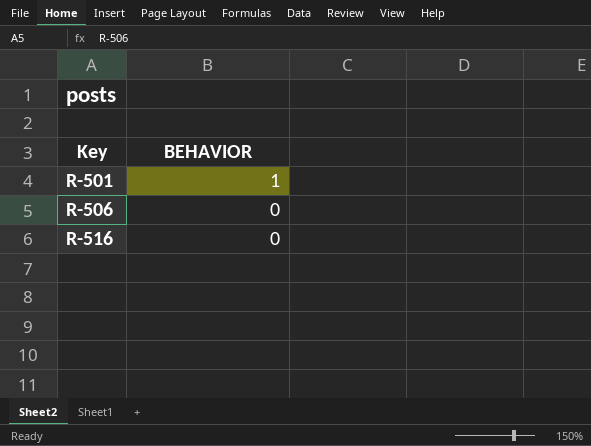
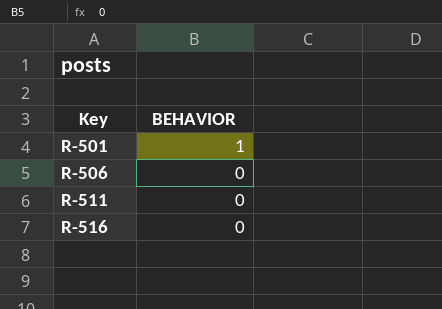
row R-511: none -> 0

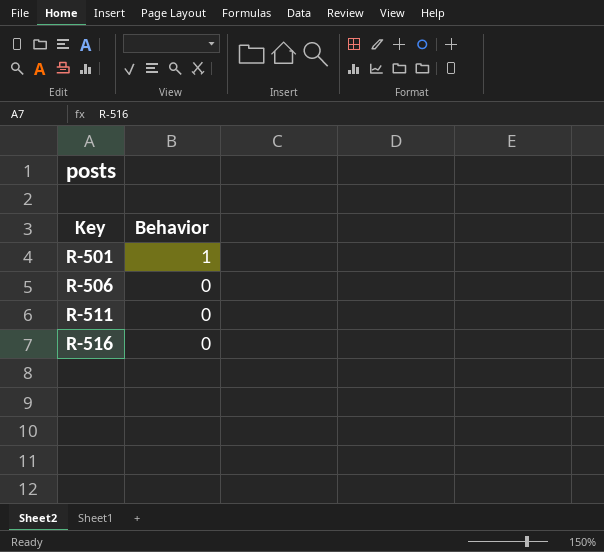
column name: BEHAVIOR -> Behavior

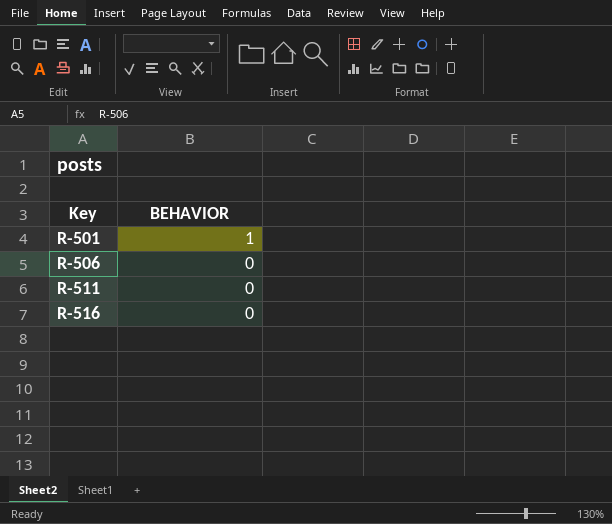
column name: Behavior -> BEHAVIOR

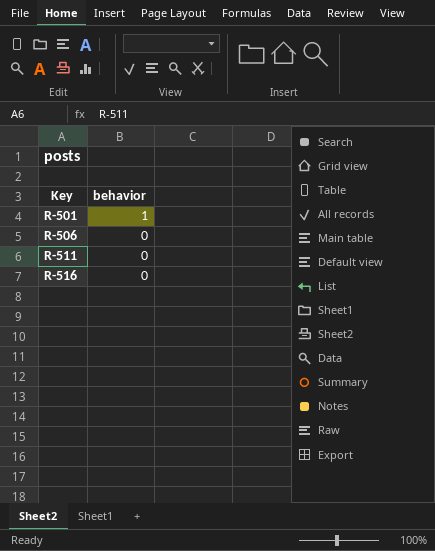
column name: BEHAVIOR -> behavior

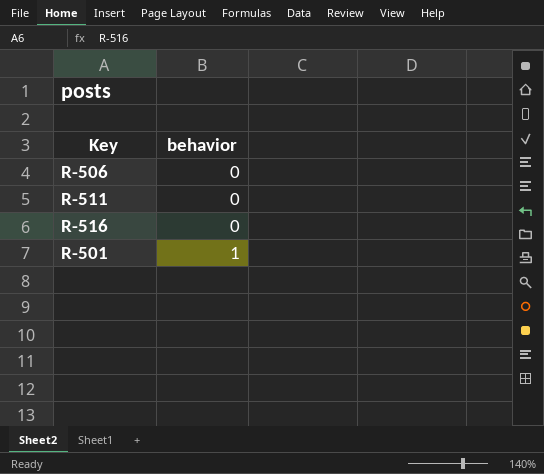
row order: Key ascending -> behavior ascending

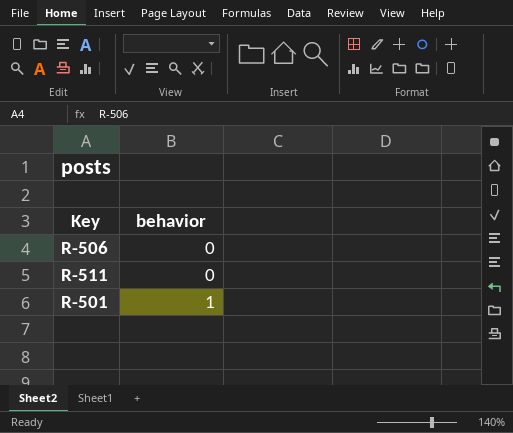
row R-516: 0 -> none

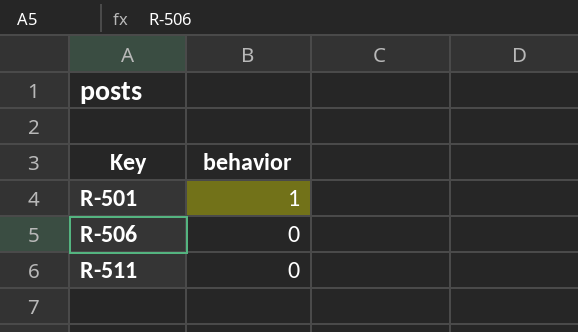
row order: behavior ascending -> Key ascending

